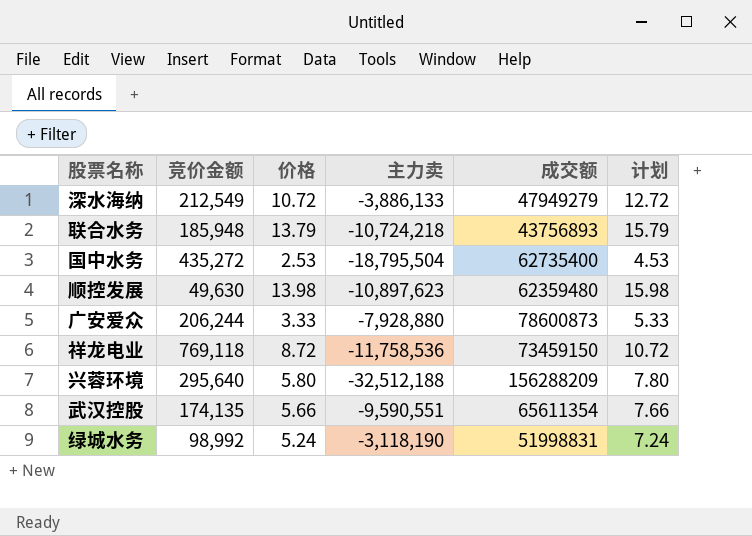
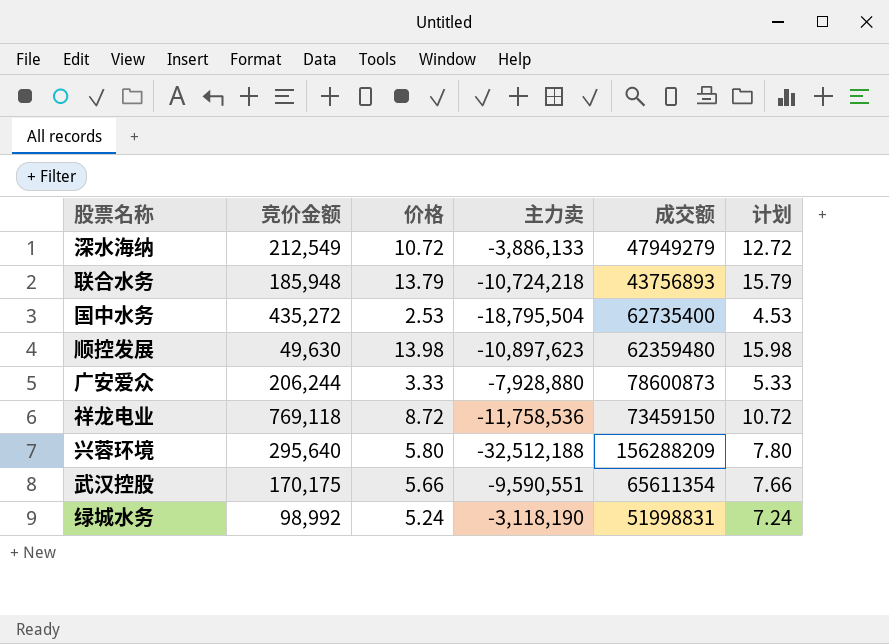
武汉控股 | 竞价金额: 174,135 -> 170,175

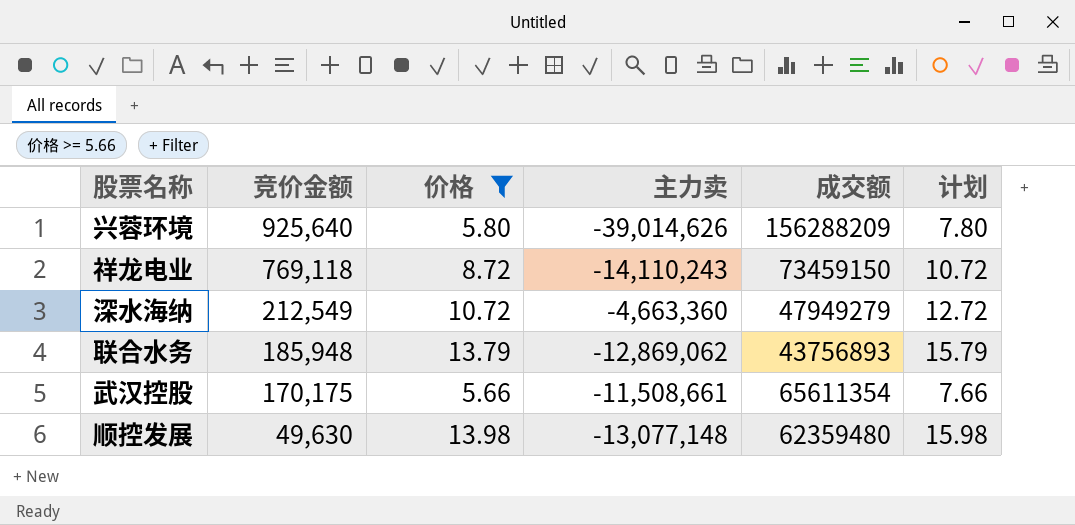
filter: none -> 价格 >= 5.66
row order: none -> 竞价金额 descending
兴蓉环境 | 竞价金额: 295,640 -> 925,640
兴蓉环境 | 主力卖: -32,512,188 -> -39,014,626
祥龙电业 | 主力卖: -11,758,536 -> -14,110,243
深水海纳 | 主力卖: -3,886,133 -> -4,663,360
联合水务 | 主力卖: -10,724,218 -> -12,869,062
武汉控股 | 主力卖: -9,590,551 -> -11,508,661
顺控发展 | 主力卖: -10,897,623 -> -13,077,148

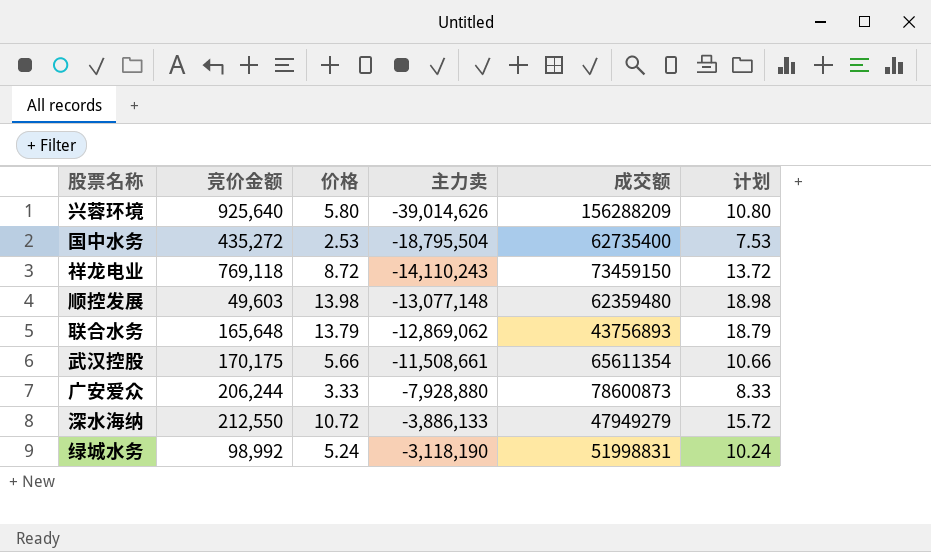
filter: 价格 >= 5.66 -> none
row order: 竞价金额 descending -> 主力卖 ascending
column 计划 | formula: [价格] + 2 -> [价格] + 5
顺控发展 | 竞价金额: 49,630 -> 49,603
联合水务 | 竞价金额: 185,948 -> 165,648
深水海纳 | 竞价金额: 212,549 -> 212,550
深水海纳 | 主力卖: -4,663,360 -> -3,886,133

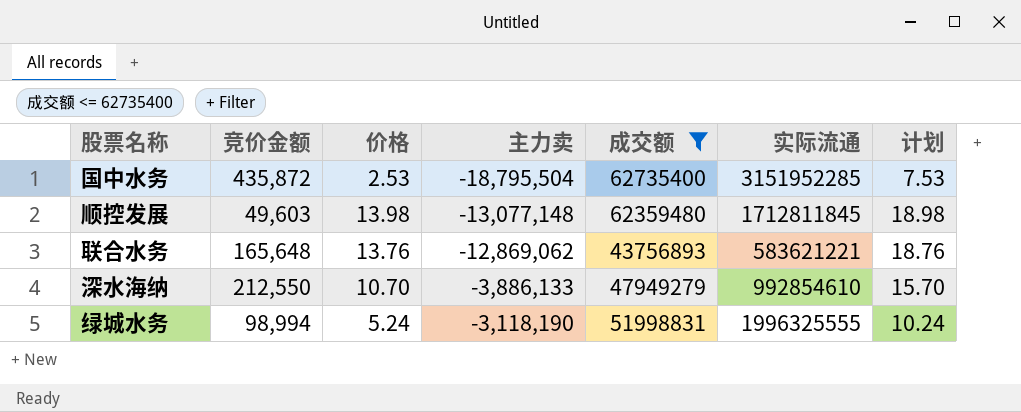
filter: none -> 成交额 <= 62735400
column 实际流通 | position: none -> 6
国中水务 | 竞价金额: 435,272 -> 435,872
联合水务 | 价格: 13.79 -> 13.76
联合水务 | 计划: 18.79 -> 18.76
深水海纳 | 价格: 10.72 -> 10.70
深水海纳 | 计划: 15.72 -> 15.70
绿城水务 | 竞价金额: 98,992 -> 98,994

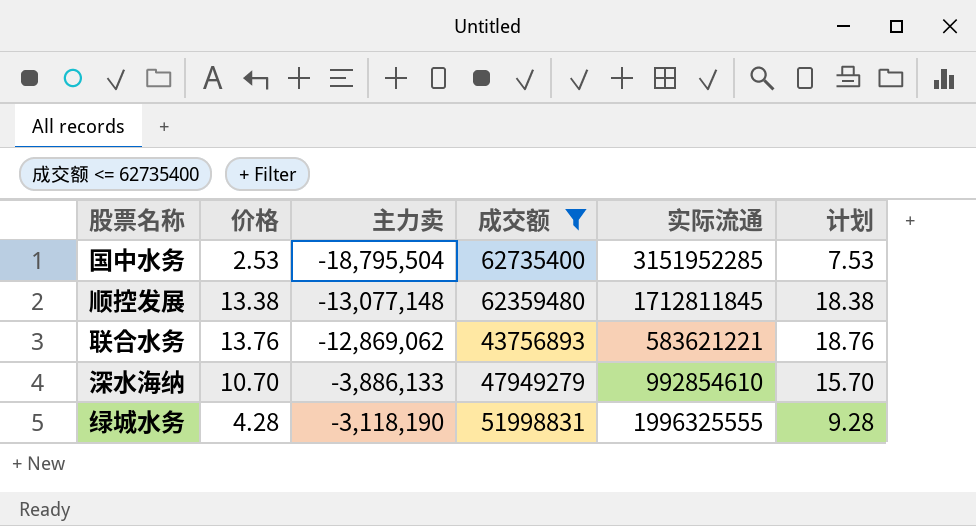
column 竞价金额 | position: 2 -> none
顺控发展 | 价格: 13.98 -> 13.38
顺控发展 | 计划: 18.98 -> 18.38
绿城水务 | 价格: 5.24 -> 4.28
绿城水务 | 计划: 10.24 -> 9.28

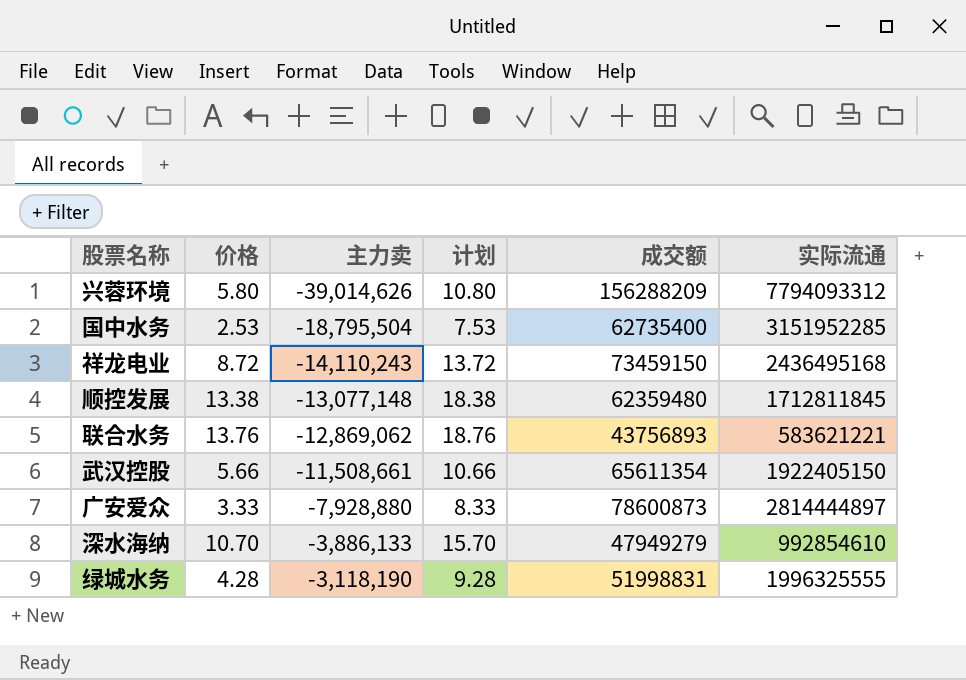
filter: 成交额 <= 62735400 -> none
column 计划 | position: 6 -> 4

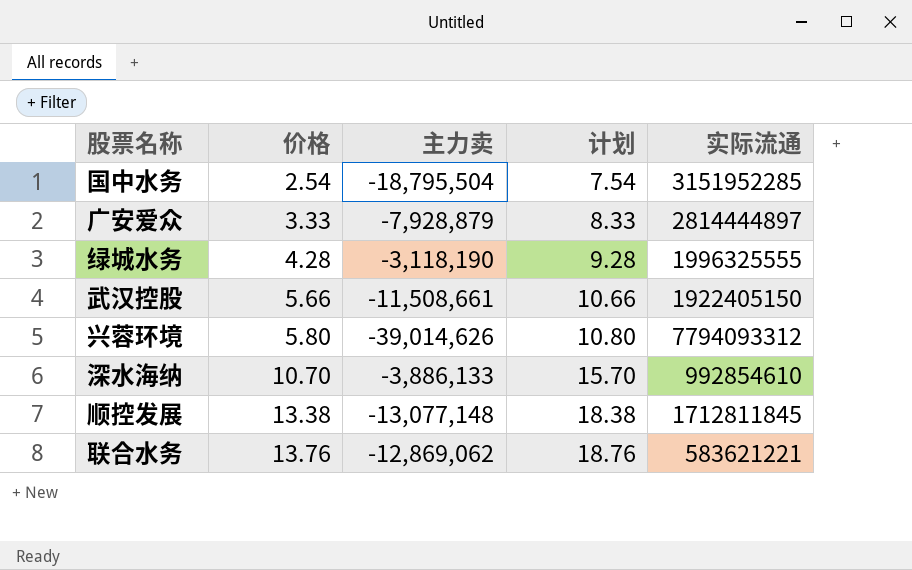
row order: 主力卖 ascending -> 价格 ascending
column 成交额 | position: 5 -> none
row 祥龙电业: 8.72 | -14,110,243 | 13.72 | 73459150 | 2436495168 -> none
国中水务 | 价格: 2.53 -> 2.54
国中水务 | 计划: 7.53 -> 7.54
广安爱众 | 主力卖: -7,928,880 -> -7,928,879

